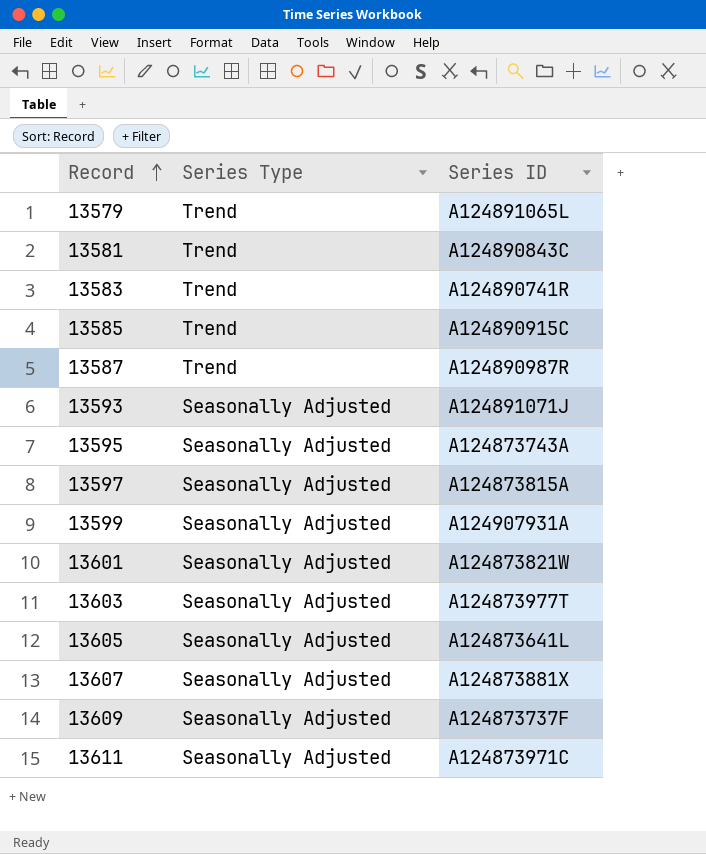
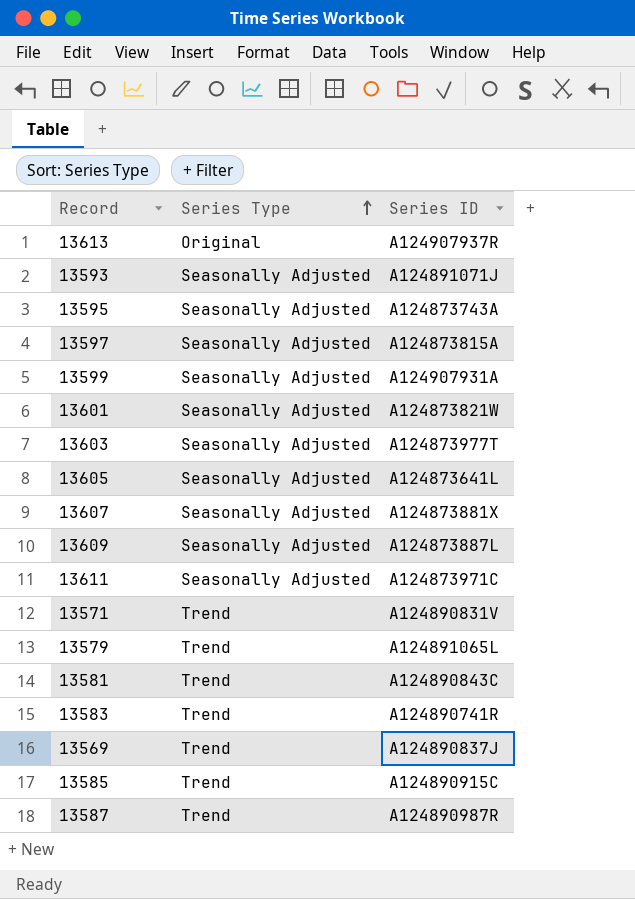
row order: Record ascending -> Series Type ascending
row 13613: none -> Original | A124907937R
13609 | Series ID: A124873737F -> A124873887L
row 13571: none -> Trend | A124890831V
row 13569: none -> Trend | A124890837J

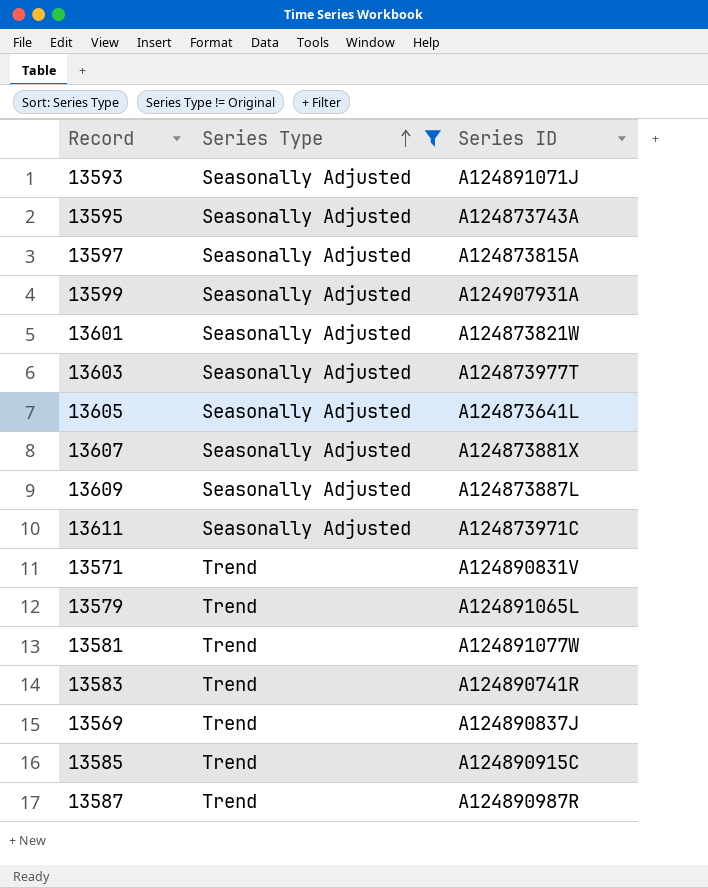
filter: none -> Series Type != Original
13581 | Series ID: A124890843C -> A124891077W

